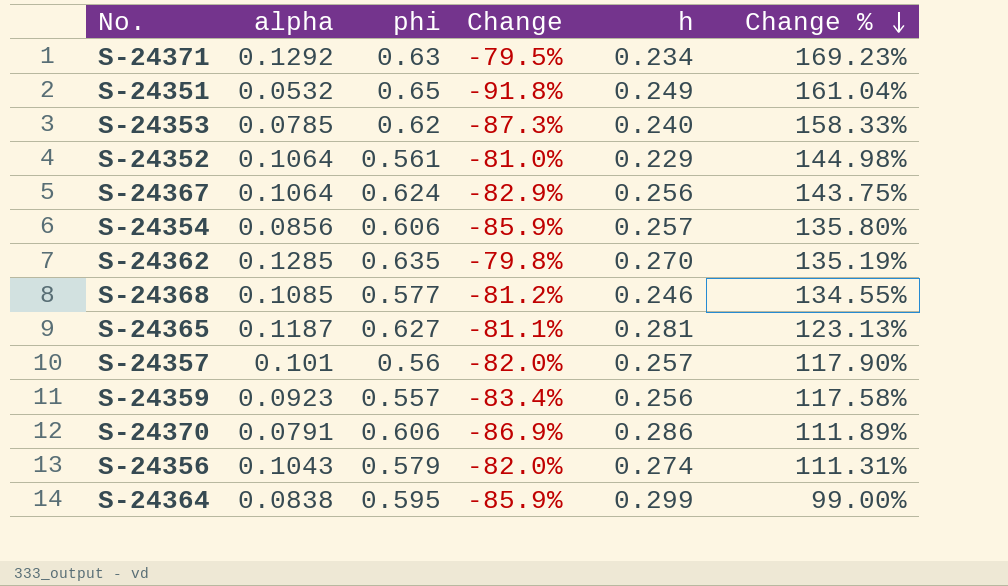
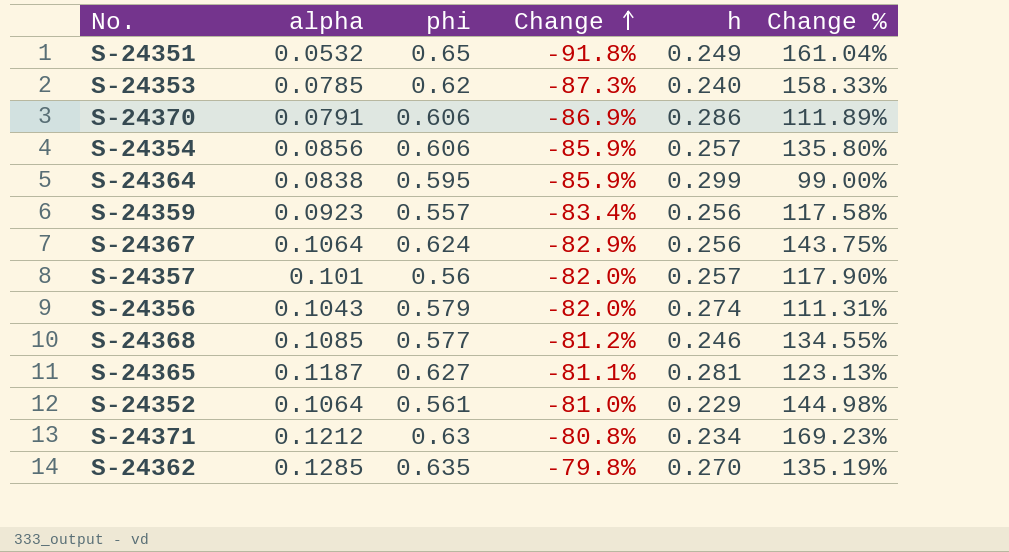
row order: Change % descending -> Change ascending
S-24371 | alpha: 0.1292 -> 0.1212
S-24371 | Change: -79.5% -> -80.8%

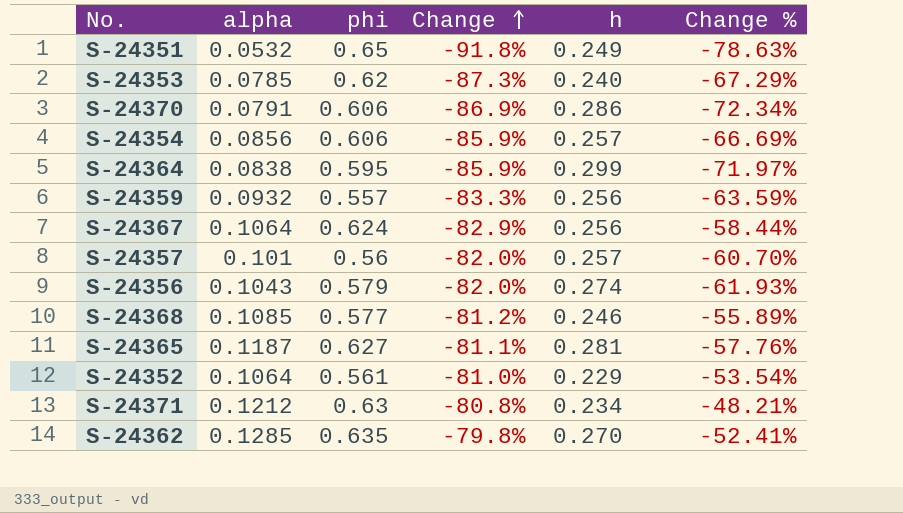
column Change % | formula: ([phi] - [h]) / [h] -> ([alpha] - [h]) / [h]
S-24359 | alpha: 0.0923 -> 0.0932
S-24359 | Change: -83.4% -> -83.3%

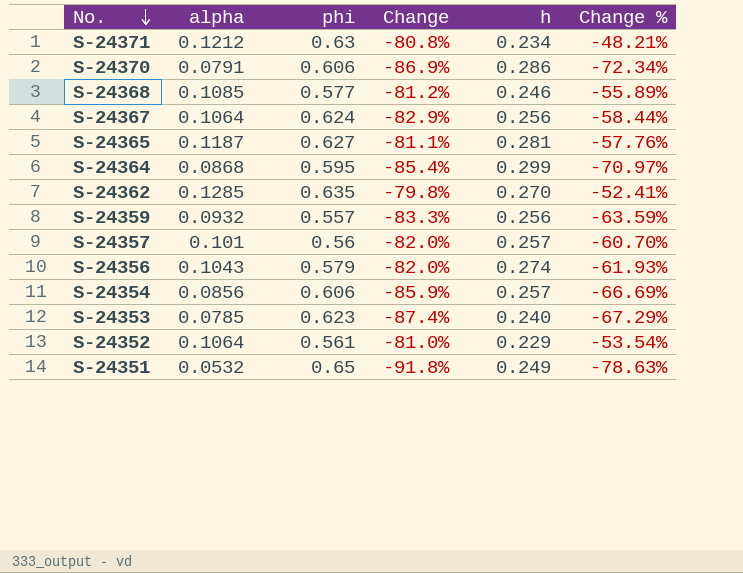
row order: Change ascending -> No. descending
S-24364 | alpha: 0.0838 -> 0.0868
S-24364 | Change: -85.9% -> -85.4%
S-24364 | Change %: -71.97% -> -70.97%
S-24353 | phi: 0.62 -> 0.623
S-24353 | Change: -87.3% -> -87.4%

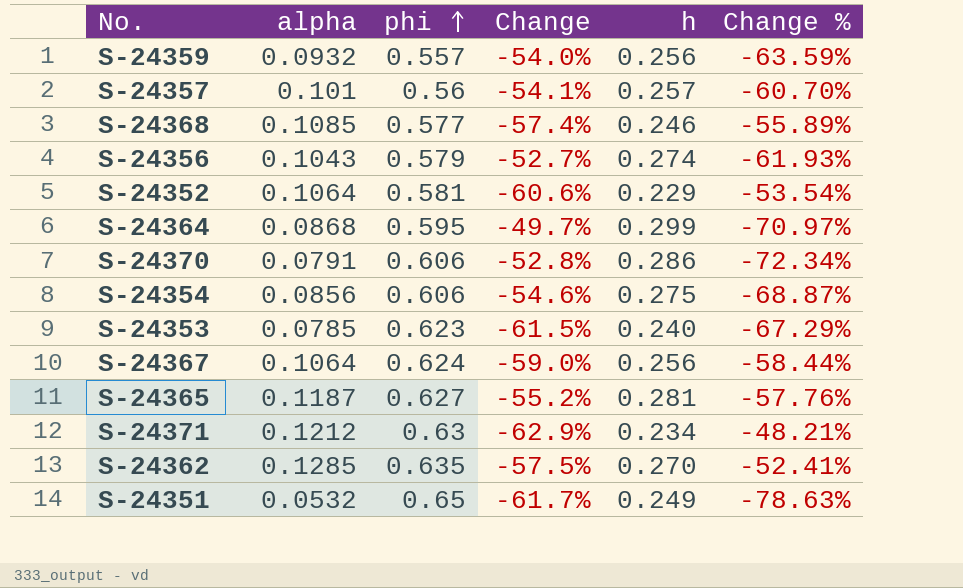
row order: No. descending -> phi ascending
column Change | formula: ([alpha] - [phi]) / [phi] -> ([h] - [phi]) / [phi]
S-24352 | phi: 0.561 -> 0.581
S-24354 | h: 0.257 -> 0.275
S-24354 | Change %: -66.69% -> -68.87%

